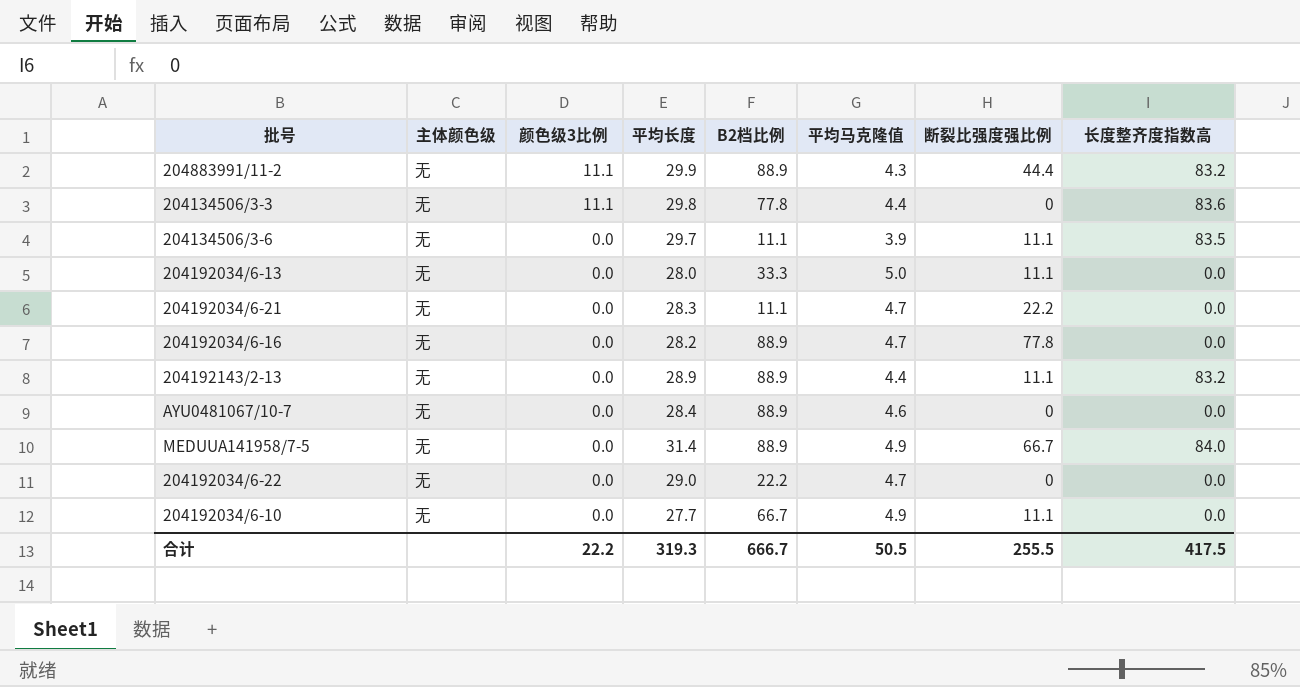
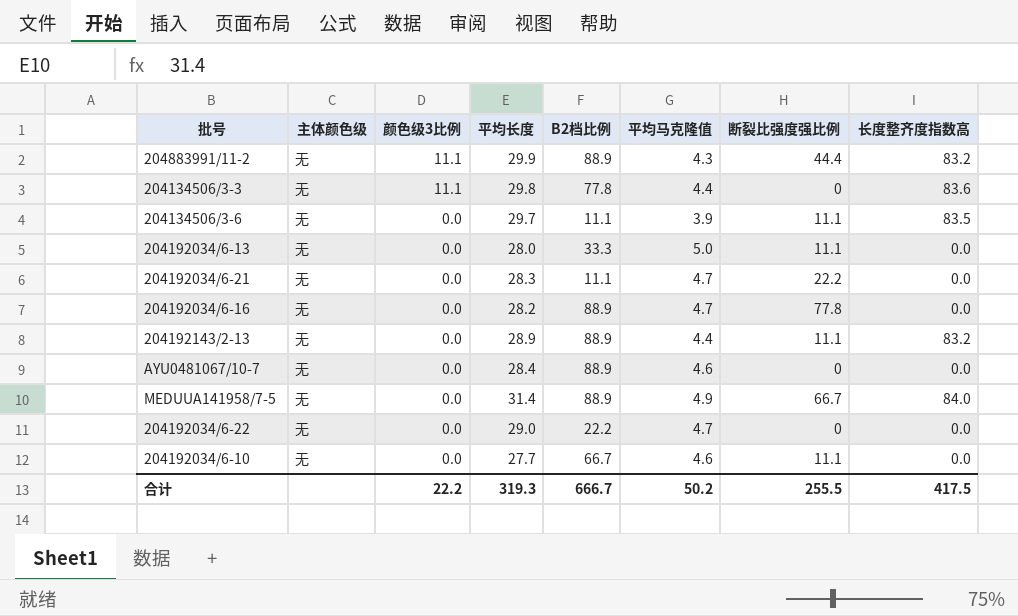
204192034/6-10 | 平均马克隆值: 4.9 -> 4.6
合计 | 平均马克隆值: 50.5 -> 50.2

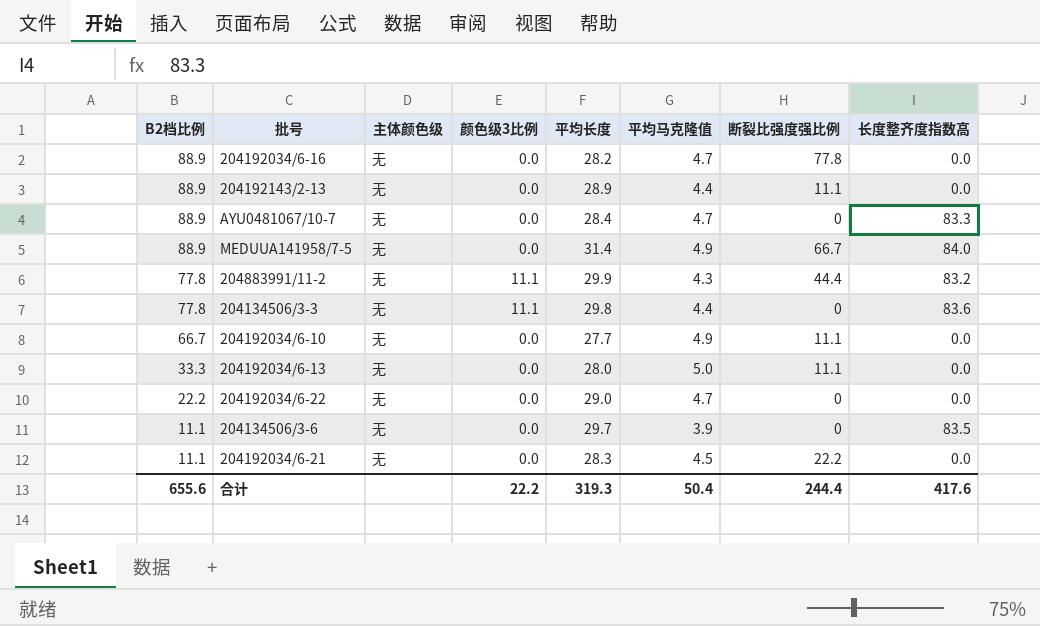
row order: 颜色级3比例 descending -> B2档比例 descending
column B2档比例 | position: 5 -> 1
204192143/2-13 | 长度整齐度指数高: 83.2 -> 0.0
AYU0481067/10-7 | 平均马克隆值: 4.6 -> 4.7
AYU0481067/10-7 | 长度整齐度指数高: 0.0 -> 83.3
204883991/11-2 | B2档比例: 88.9 -> 77.8
204192034/6-10 | 平均马克隆值: 4.6 -> 4.9
204134506/3-6 | 断裂比强度强比例: 11.1 -> 0
204192034/6-21 | 平均马克隆值: 4.7 -> 4.5
合计 | B2档比例: 666.7 -> 655.6
合计 | 平均马克隆值: 50.2 -> 50.4
合计 | 断裂比强度强比例: 255.5 -> 244.4
合计 | 长度整齐度指数高: 417.5 -> 417.6

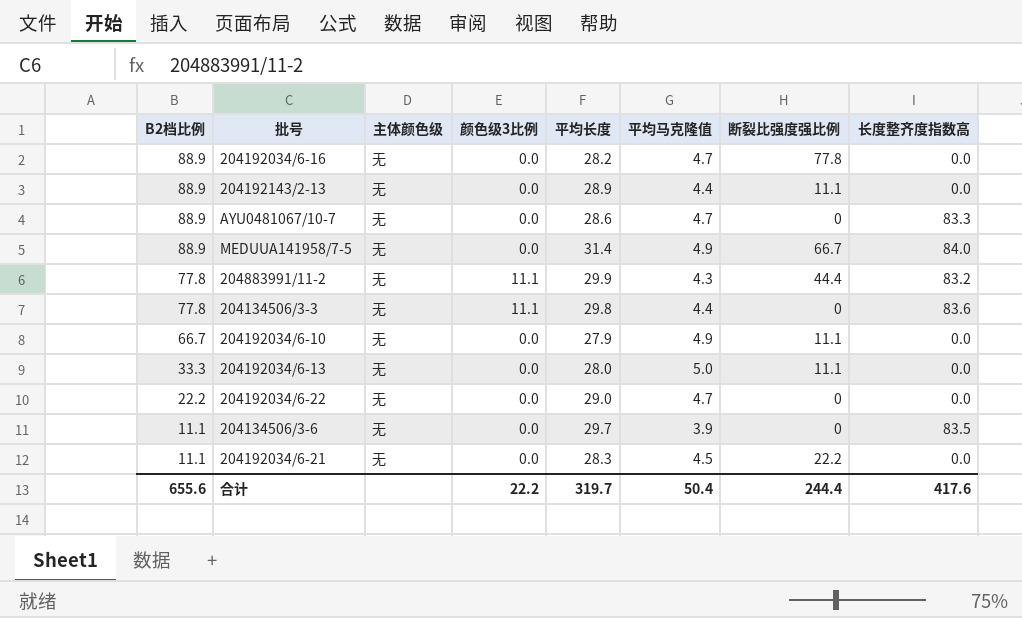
AYU0481067/10-7 | 平均长度: 28.4 -> 28.6
204192034/6-10 | 平均长度: 27.7 -> 27.9
合计 | 平均长度: 319.3 -> 319.7

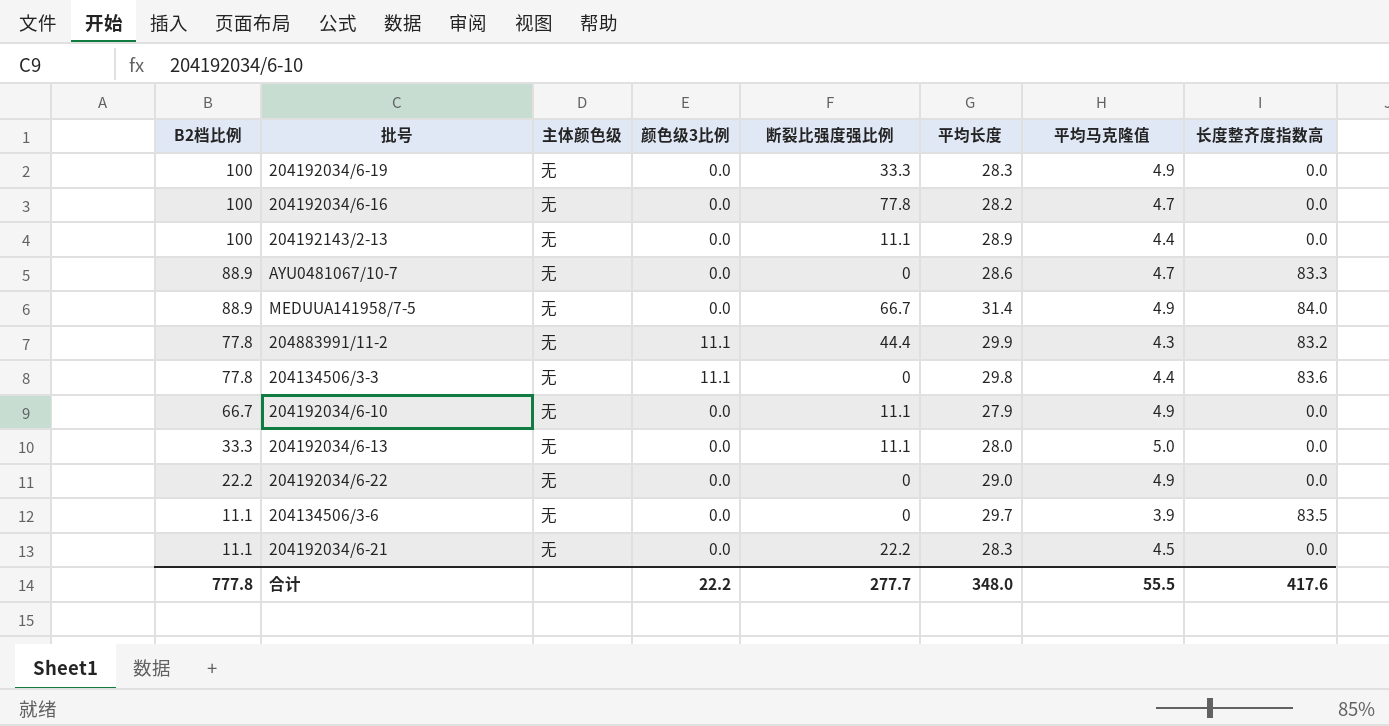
column 断裂比强度强比例 | position: 7 -> 5
row 204192034/6-19: none -> 100 | 无 | 0.0 | 33.3 | 28.3 | 4.9 | 0.0
204192034/6-16 | B2档比例: 88.9 -> 100
204192143/2-13 | B2档比例: 88.9 -> 100
204192034/6-22 | 平均马克隆值: 4.7 -> 4.9
合计 | B2档比例: 655.6 -> 777.8
合计 | 断裂比强度强比例: 244.4 -> 277.7
合计 | 平均长度: 319.7 -> 348.0
合计 | 平均马克隆值: 50.4 -> 55.5

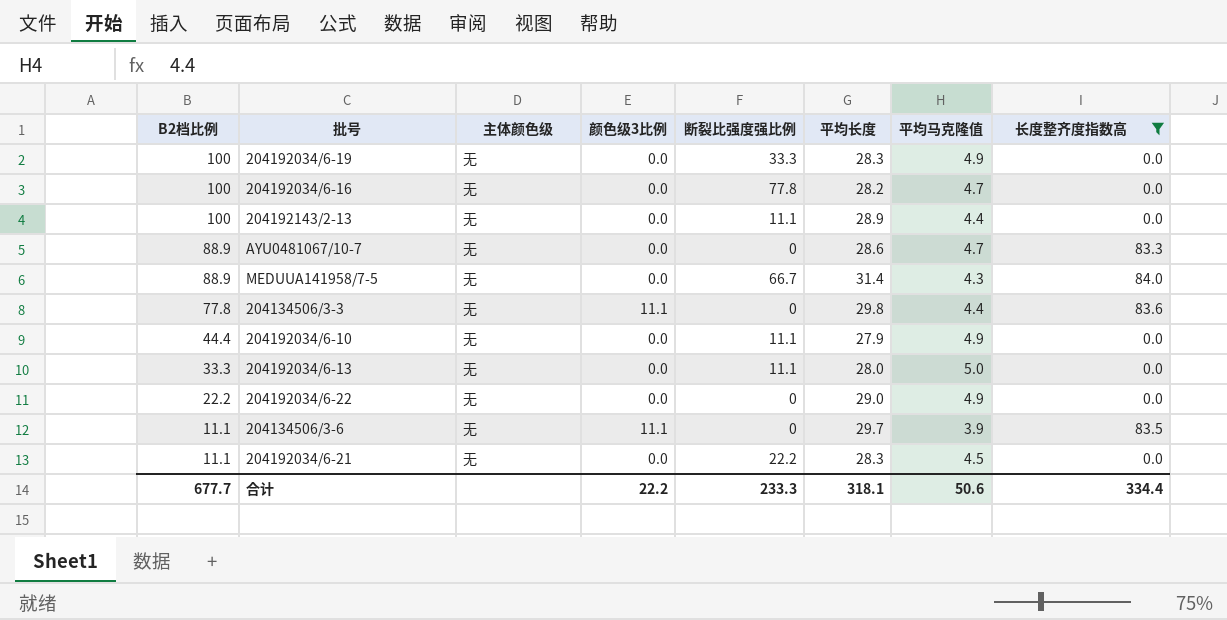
filter: none -> 长度整齐度指数高 != 83.2
MEDUUA141958/7-5 | 平均马克隆值: 4.9 -> 4.3
204192034/6-10 | B2档比例: 66.7 -> 44.4
204134506/3-6 | 颜色级3比例: 0.0 -> 11.1
合计 | B2档比例: 777.8 -> 677.7
合计 | 断裂比强度强比例: 277.7 -> 233.3
合计 | 平均长度: 348.0 -> 318.1
合计 | 平均马克隆值: 55.5 -> 50.6
合计 | 长度整齐度指数高: 417.6 -> 334.4

